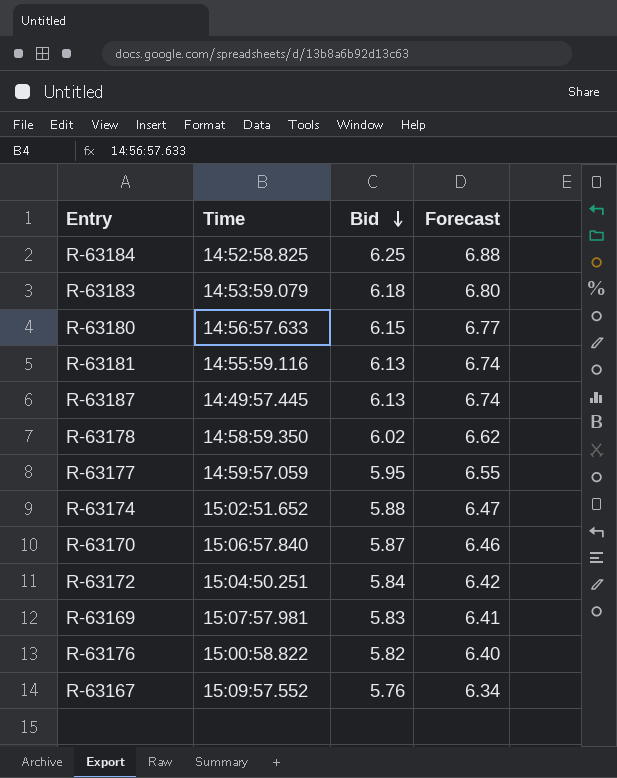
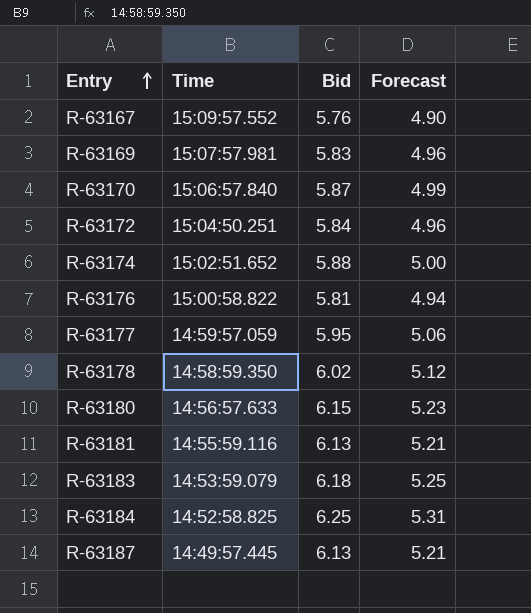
row order: Bid descending -> Entry ascending
column Forecast | formula: [Bid] * 1.1 -> [Bid] * 0.85
R-63176 | Bid: 5.82 -> 5.81

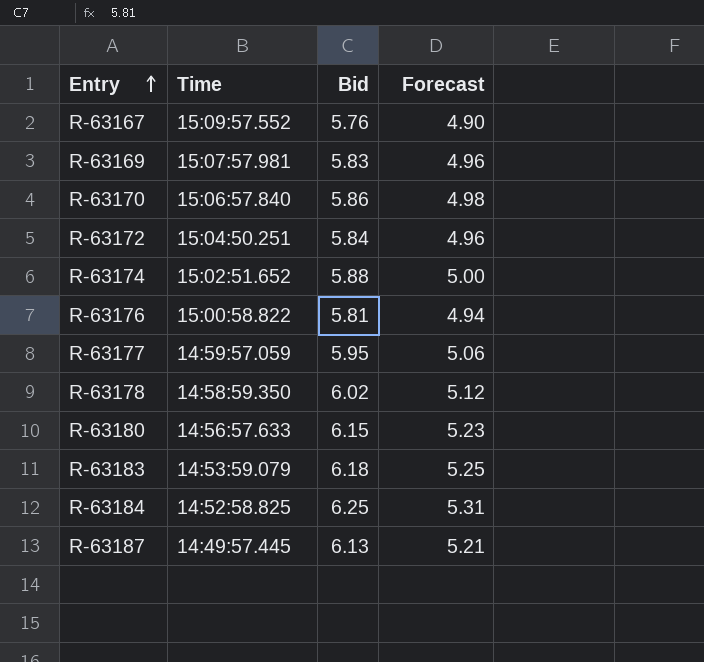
row R-63181: 14:55:59.116 | 6.13 | 5.21 -> none
R-63170 | Bid: 5.87 -> 5.86
R-63170 | Forecast: 4.99 -> 4.98

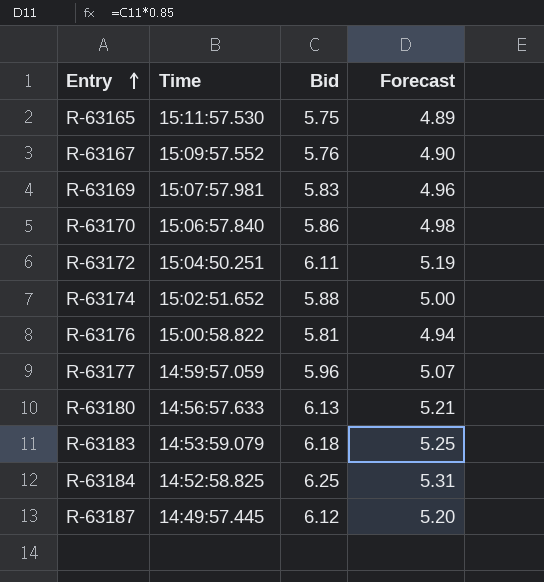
row R-63178: 14:58:59.350 | 6.02 | 5.12 -> none
row R-63165: none -> 15:11:57.530 | 5.75 | 4.89
R-63172 | Bid: 5.84 -> 6.11
R-63172 | Forecast: 4.96 -> 5.19
R-63177 | Bid: 5.95 -> 5.96
R-63177 | Forecast: 5.06 -> 5.07
R-63180 | Bid: 6.15 -> 6.13
R-63180 | Forecast: 5.23 -> 5.21
R-63187 | Bid: 6.13 -> 6.12
R-63187 | Forecast: 5.21 -> 5.20

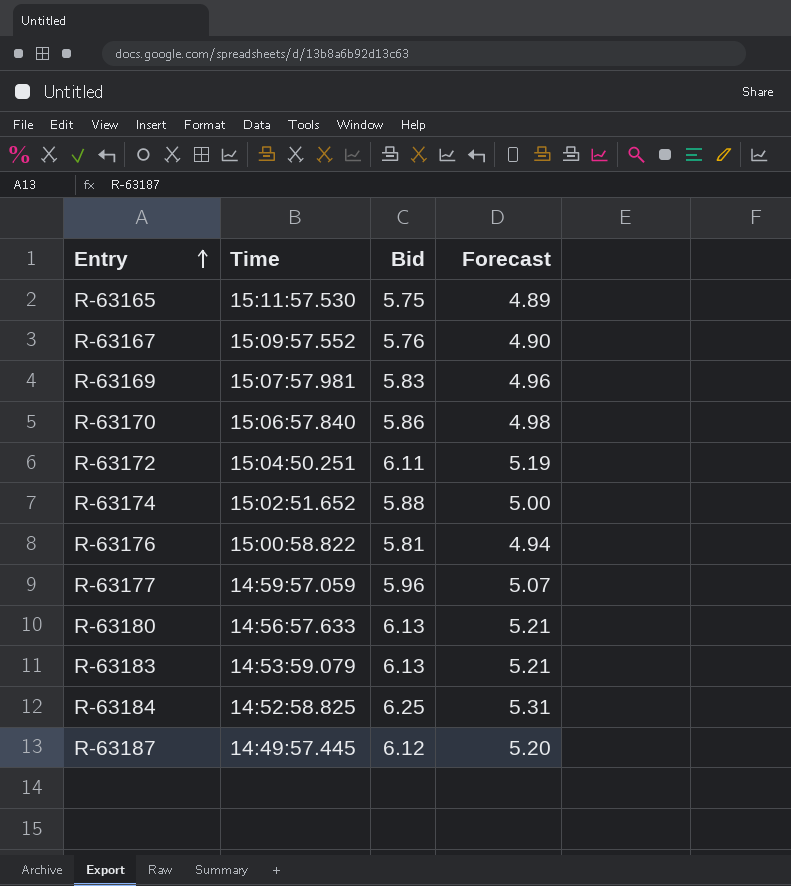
R-63183 | Bid: 6.18 -> 6.13
R-63183 | Forecast: 5.25 -> 5.21

